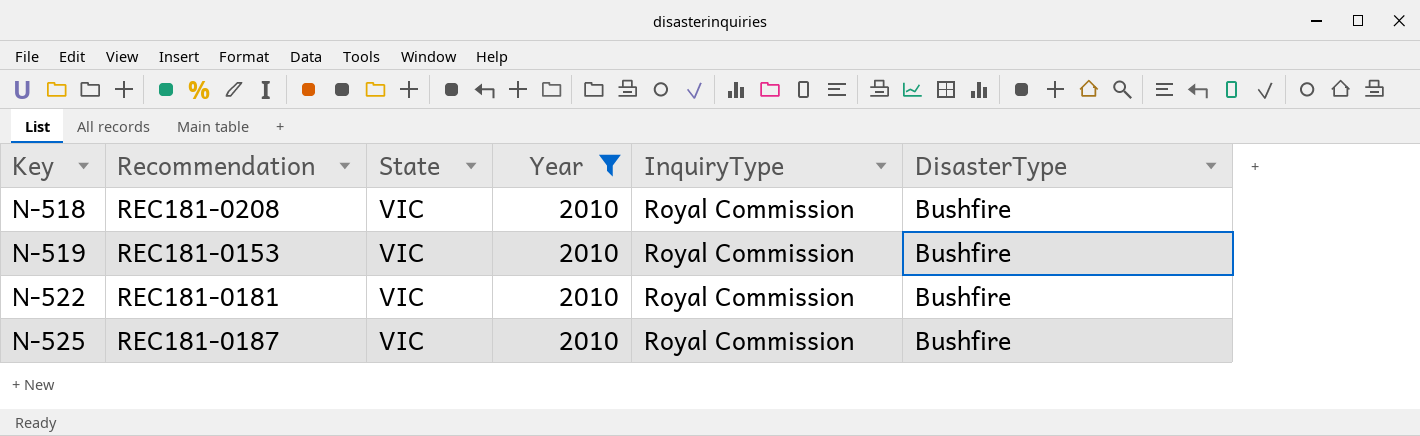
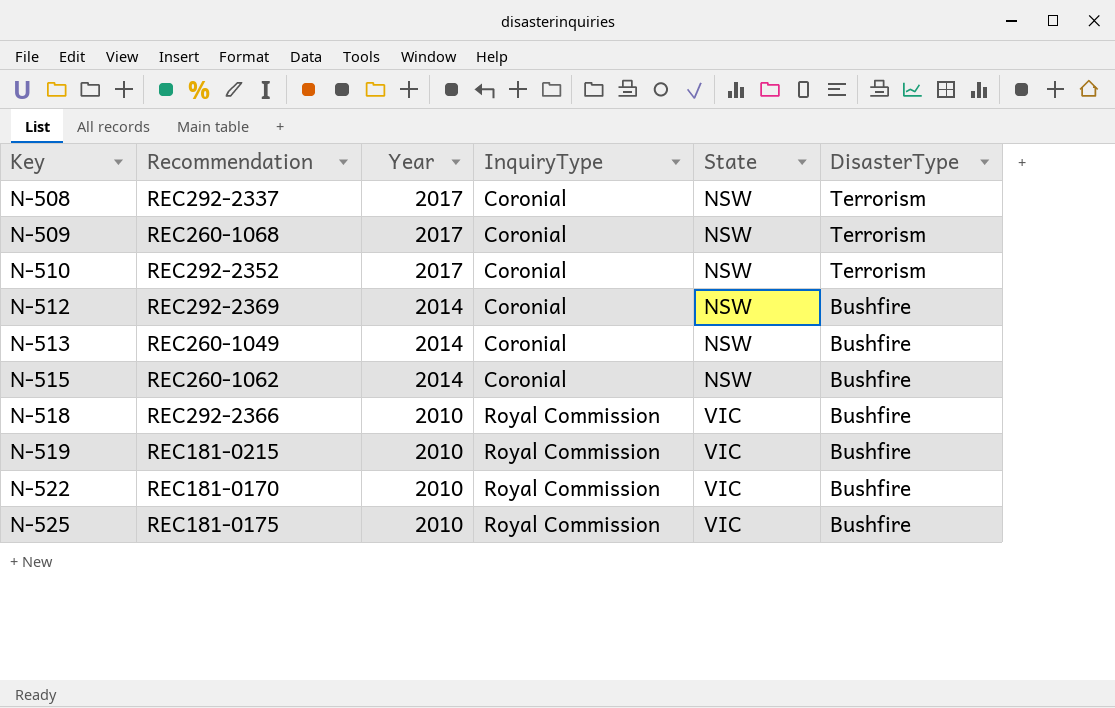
filter: Year = 2010 -> none
column State | position: 3 -> 5
N-518 | Recommendation: REC181-0208 -> REC292-2366
N-519 | Recommendation: REC181-0153 -> REC181-0215
N-522 | Recommendation: REC181-0181 -> REC181-0170
N-525 | Recommendation: REC181-0187 -> REC181-0175

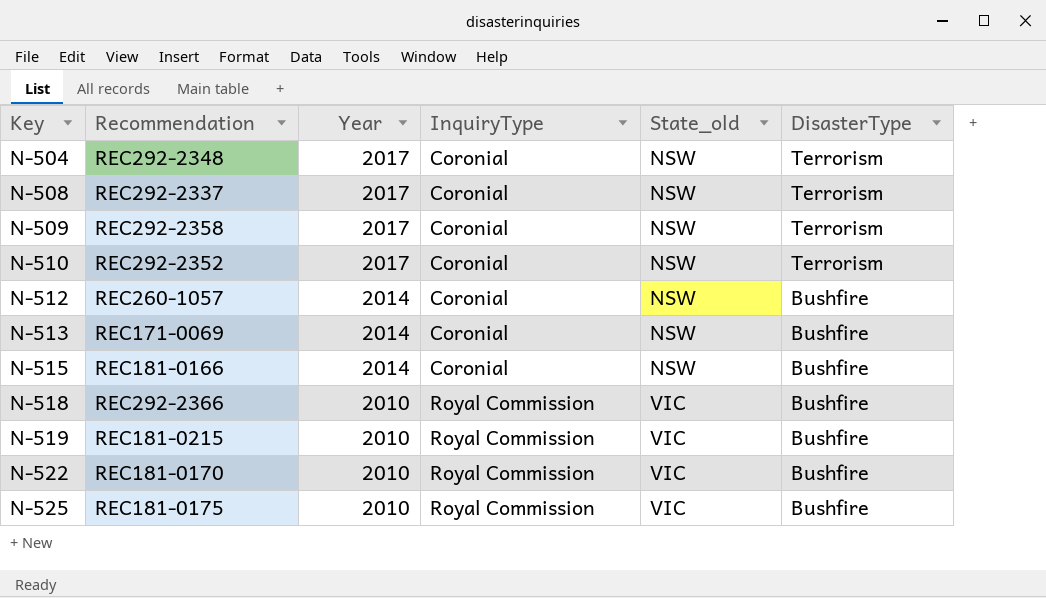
column name: State -> State_old
row N-504: none -> REC292-2348 | 2017 | Coronial | NSW | Terrorism
N-509 | Recommendation: REC260-1068 -> REC292-2358
N-512 | Recommendation: REC292-2369 -> REC260-1057
N-513 | Recommendation: REC260-1049 -> REC171-0069
N-515 | Recommendation: REC260-1062 -> REC181-0166

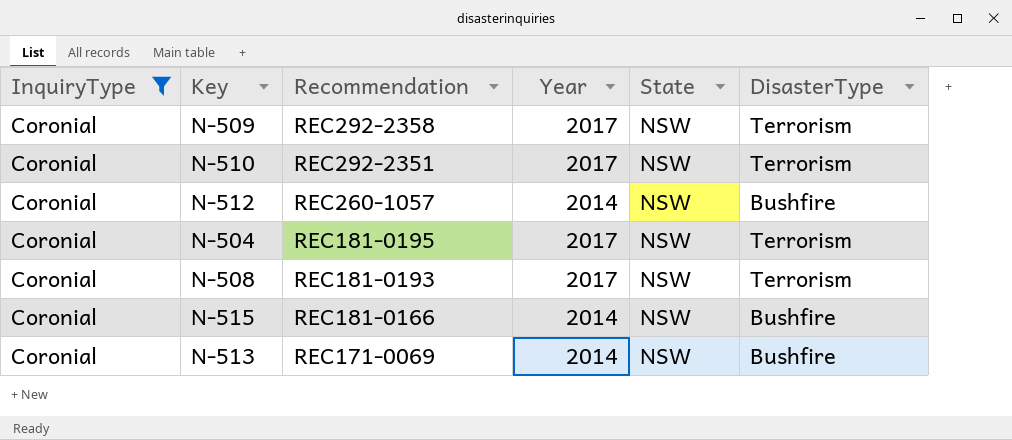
filter: none -> InquiryType = Coronial
row order: Key ascending -> Recommendation descending
column InquiryType | position: 4 -> 1
column name: State_old -> State
N-510 | Recommendation: REC292-2352 -> REC292-2351
N-504 | Recommendation: REC292-2348 -> REC181-0195
N-508 | Recommendation: REC292-2337 -> REC181-0193

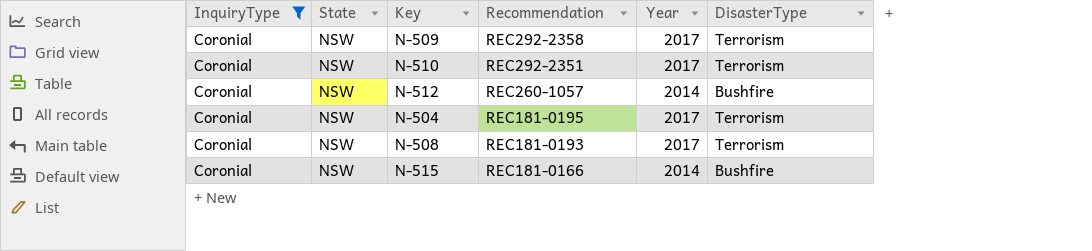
column State | position: 5 -> 2
row N-513: Coronial | REC171-0069 | 2014 | NSW | Bushfire -> none

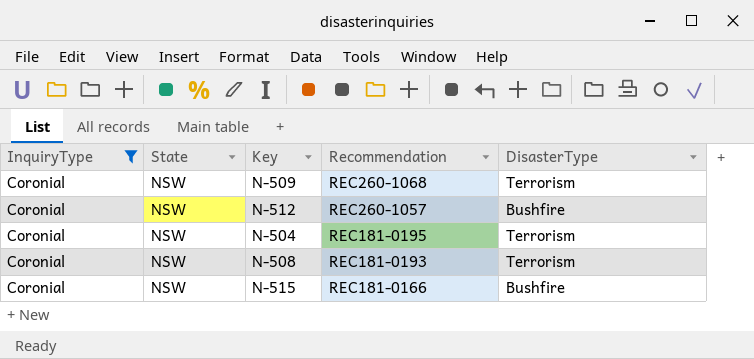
column Year | position: 5 -> none
row N-510: Coronial | NSW | REC292-2351 | 2017 | Terrorism -> none
N-509 | Recommendation: REC292-2358 -> REC260-1068

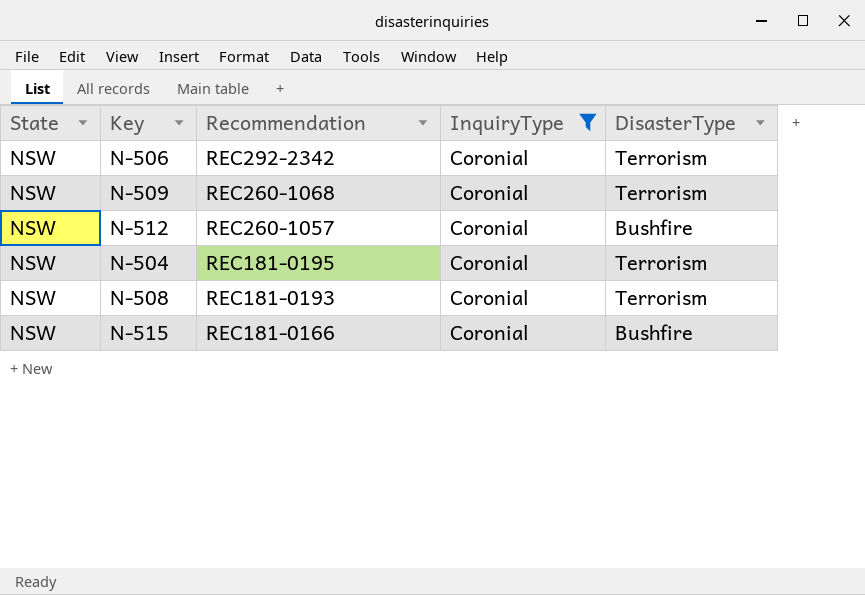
column InquiryType | position: 1 -> 4
row N-506: none -> NSW | REC292-2342 | Coronial | Terrorism

